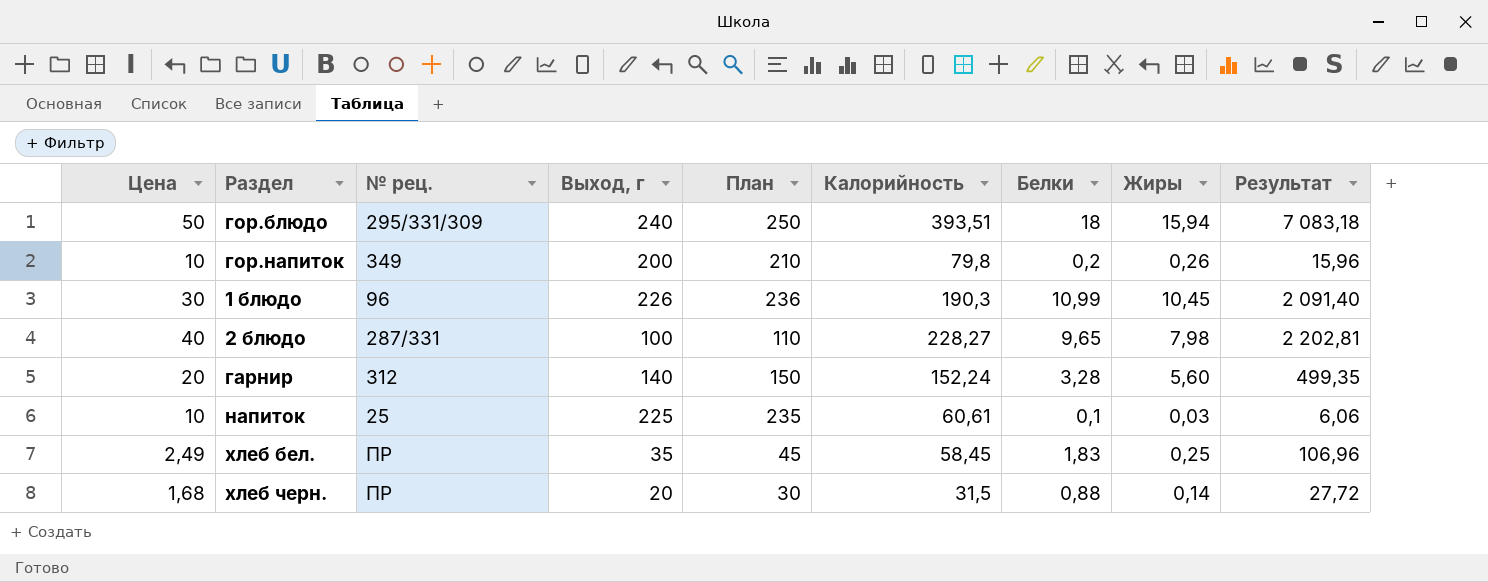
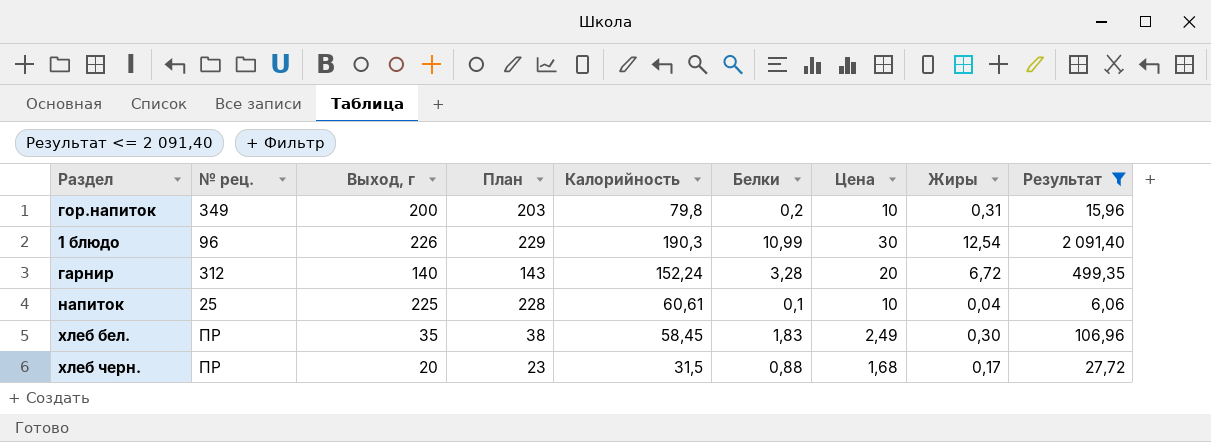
filter: none -> Результат <= 2 091,40
column План | formula: [Выход, г] + 10 -> [Выход, г] + 3
column Цена | position: 1 -> 7
гор.напиток | Жиры: 0,26 -> 0,31
1 блюдо | Жиры: 10,45 -> 12,54
гарнир | Жиры: 5,60 -> 6,72
напиток | Жиры: 0,03 -> 0,04
хлеб бел. | Жиры: 0,25 -> 0,30
хлеб черн. | Жиры: 0,14 -> 0,17

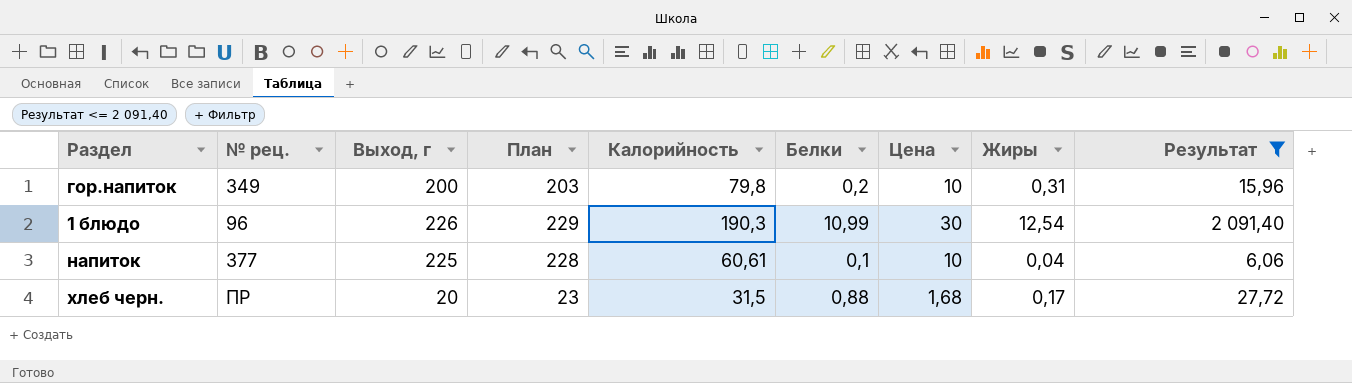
row гарнир: 312 | 140 | 143 | 152,24 | 3,28 | 20 | 6,72 | 499,35 -> none
row хлеб бел.: ПР | 35 | 38 | 58,45 | 1,83 | 2,49 | 0,30 | 106,96 -> none
напиток | № рец.: 25 -> 377

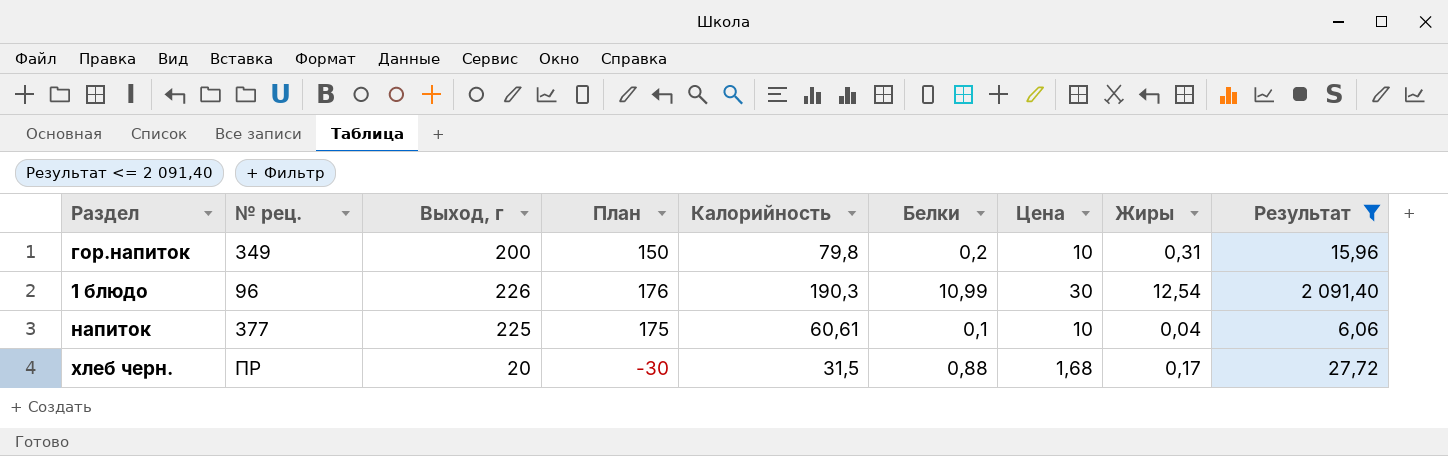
column План | formula: [Выход, г] + 3 -> [Выход, г] - 50

